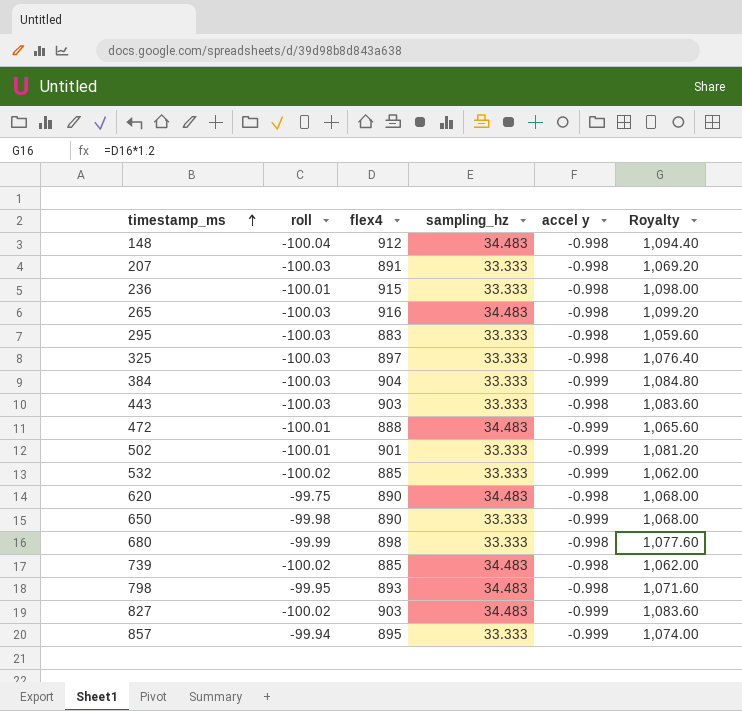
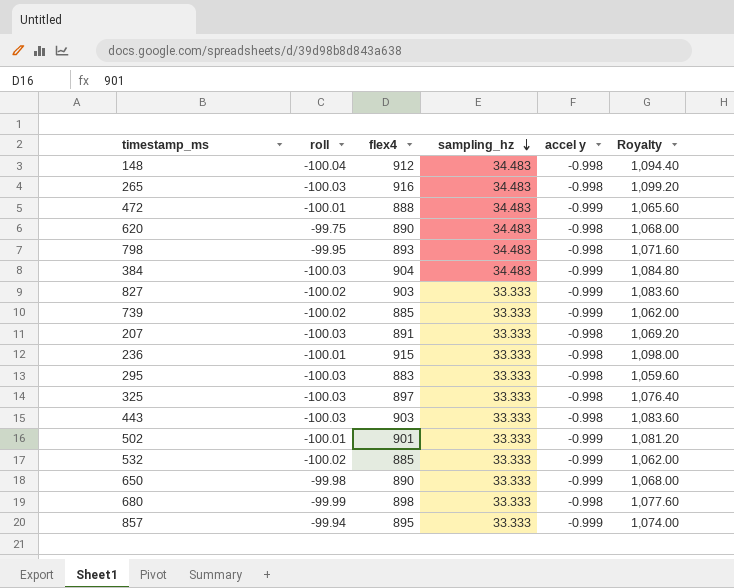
row order: timestamp_ms ascending -> sampling_hz descending
384 | sampling_hz: 33.333 -> 34.483
827 | sampling_hz: 34.483 -> 33.333
739 | sampling_hz: 34.483 -> 33.333
739 | accel y: -0.998 -> -0.999

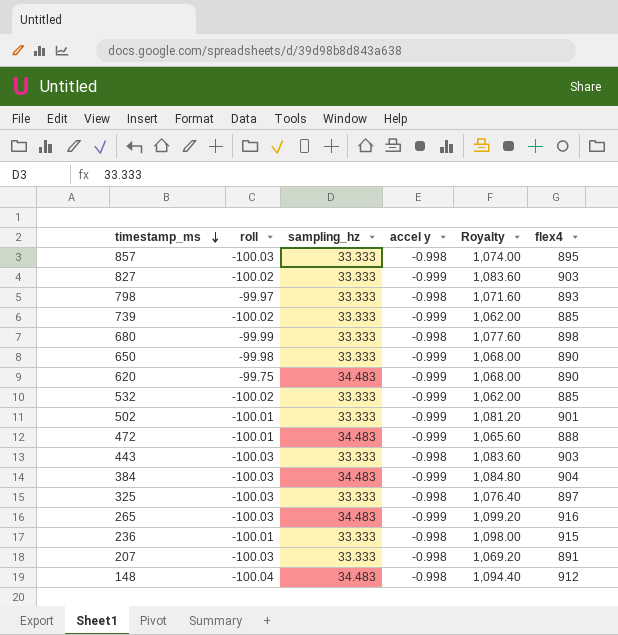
row order: sampling_hz descending -> timestamp_ms descending
column flex4 | position: 3 -> 6
row 295: -100.03 | 883 | 33.333 | -0.998 | 1,059.60 -> none
857 | roll: -99.94 -> -100.03
857 | accel y: -0.999 -> -0.998
798 | roll: -99.95 -> -99.97
798 | sampling_hz: 34.483 -> 33.333
620 | accel y: -0.998 -> -0.999
265 | accel y: -0.998 -> -0.999

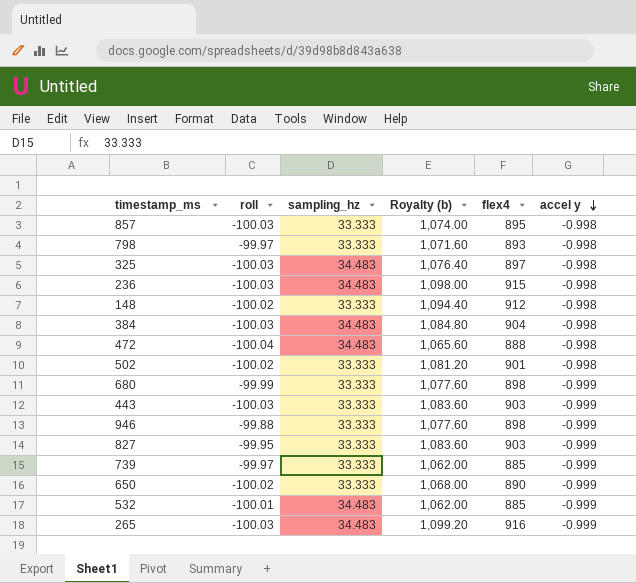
row order: timestamp_ms descending -> accel y descending
column name: Royalty -> Royalty (b)
column accel y | position: 4 -> 6
row 620: -99.75 | 34.483 | -0.999 | 1,068.00 | 890 -> none
row 207: -100.03 | 33.333 | -0.998 | 1,069.20 | 891 -> none
325 | sampling_hz: 33.333 -> 34.483
236 | roll: -100.01 -> -100.03
236 | sampling_hz: 33.333 -> 34.483
148 | roll: -100.04 -> -100.02
148 | sampling_hz: 34.483 -> 33.333
384 | accel y: -0.999 -> -0.998
472 | roll: -100.01 -> -100.04
472 | accel y: -0.999 -> -0.998
502 | roll: -100.01 -> -100.02
502 | accel y: -0.999 -> -0.998
680 | accel y: -0.998 -> -0.999
443 | accel y: -0.998 -> -0.999
row 946: none -> -99.88 | 33.333 | 1,077.60 | 898 | -0.999
827 | roll: -100.02 -> -99.95
739 | roll: -100.02 -> -99.97
650 | roll: -99.98 -> -100.02
532 | roll: -100.02 -> -100.01
532 | sampling_hz: 33.333 -> 34.483

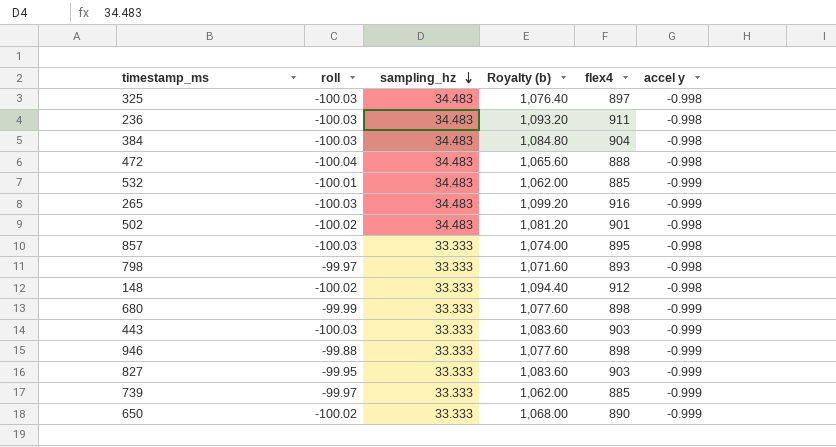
row order: accel y descending -> sampling_hz descending
236 | Royalty (b): 1,098.00 -> 1,093.20
236 | flex4: 915 -> 911
502 | sampling_hz: 33.333 -> 34.483

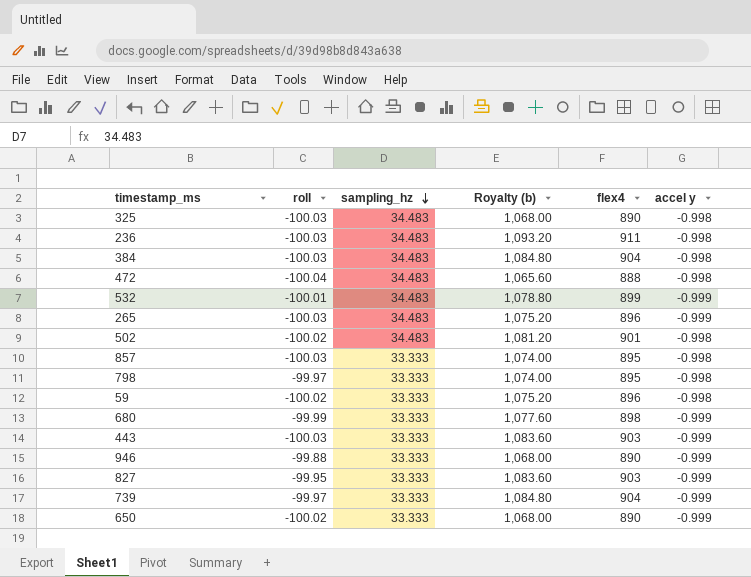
row 148: -100.02 | 33.333 | 1,094.40 | 912 | -0.998 -> none
325 | Royalty (b): 1,076.40 -> 1,068.00
325 | flex4: 897 -> 890
532 | Royalty (b): 1,062.00 -> 1,078.80
532 | flex4: 885 -> 899
265 | Royalty (b): 1,099.20 -> 1,075.20
265 | flex4: 916 -> 896
798 | Royalty (b): 1,071.60 -> 1,074.00
798 | flex4: 893 -> 895
row 59: none -> -100.02 | 33.333 | 1,075.20 | 896 | -0.998
946 | Royalty (b): 1,077.60 -> 1,068.00
946 | flex4: 898 -> 890
739 | Royalty (b): 1,062.00 -> 1,084.80
739 | flex4: 885 -> 904

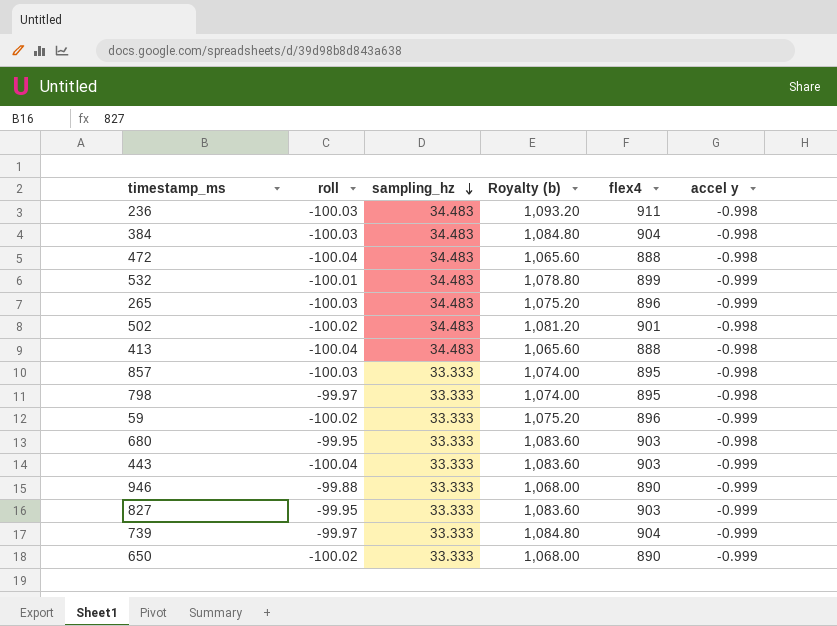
row 325: -100.03 | 34.483 | 1,068.00 | 890 | -0.998 -> none
row 413: none -> -100.04 | 34.483 | 1,065.60 | 888 | -0.998
59 | accel y: -0.998 -> -0.999
680 | roll: -99.99 -> -99.95
680 | Royalty (b): 1,077.60 -> 1,083.60
680 | flex4: 898 -> 903
680 | accel y: -0.999 -> -0.998
443 | roll: -100.03 -> -100.04

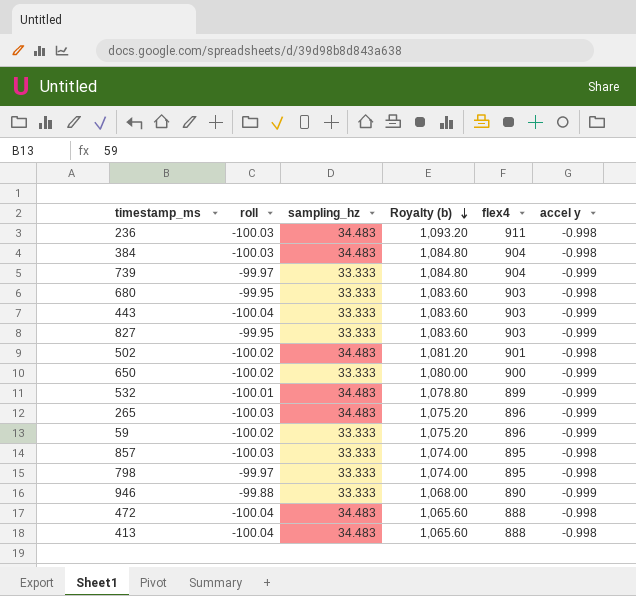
row order: sampling_hz descending -> Royalty (b) descending
650 | Royalty (b): 1,068.00 -> 1,080.00
650 | flex4: 890 -> 900

